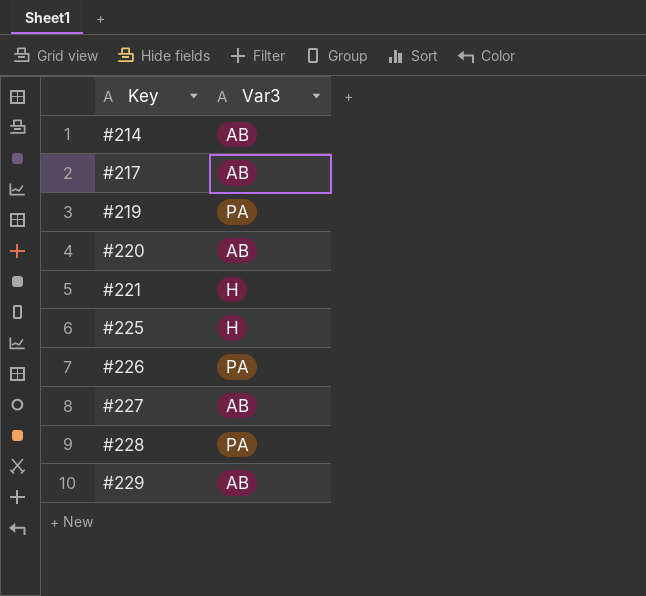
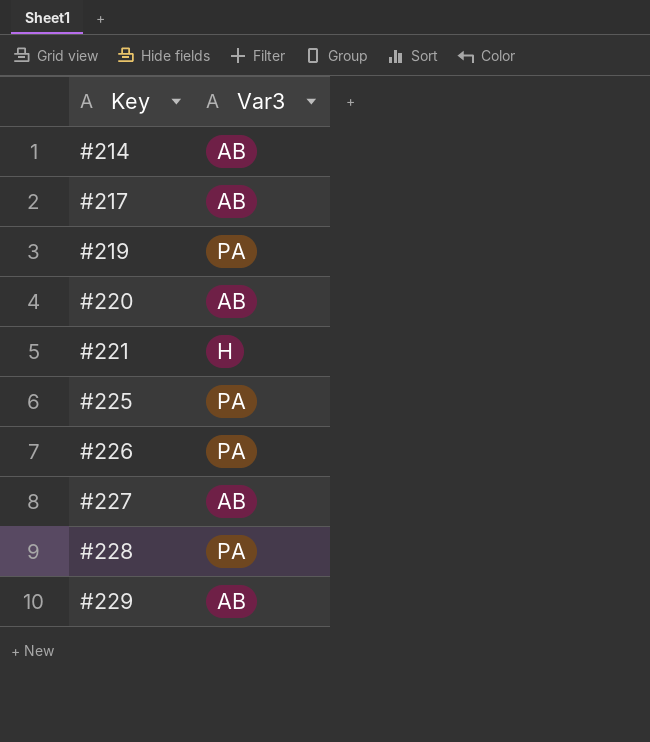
#225 | Var3: H -> PA

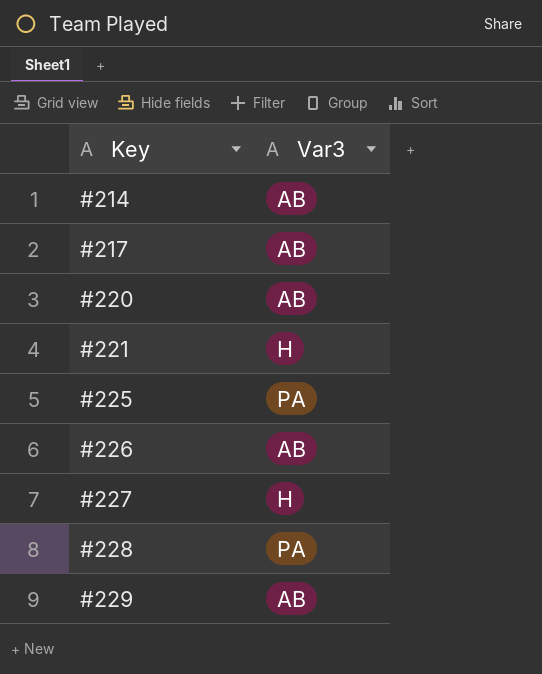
row #219: PA -> none
#226 | Var3: PA -> AB
#227 | Var3: AB -> H

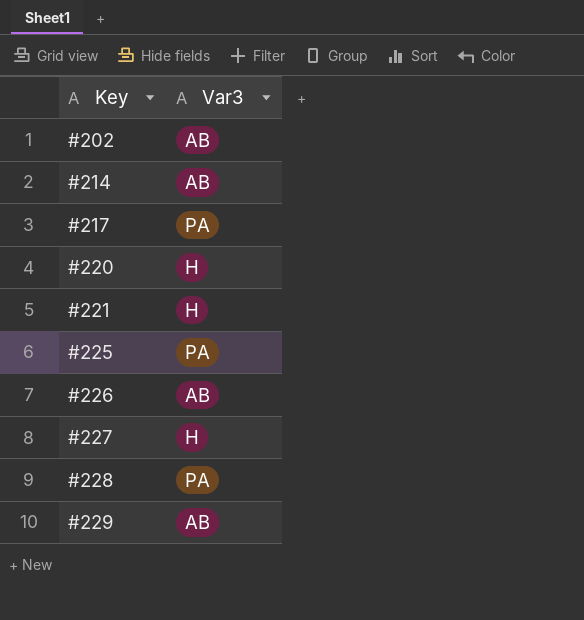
row #202: none -> AB
#217 | Var3: AB -> PA
#220 | Var3: AB -> H

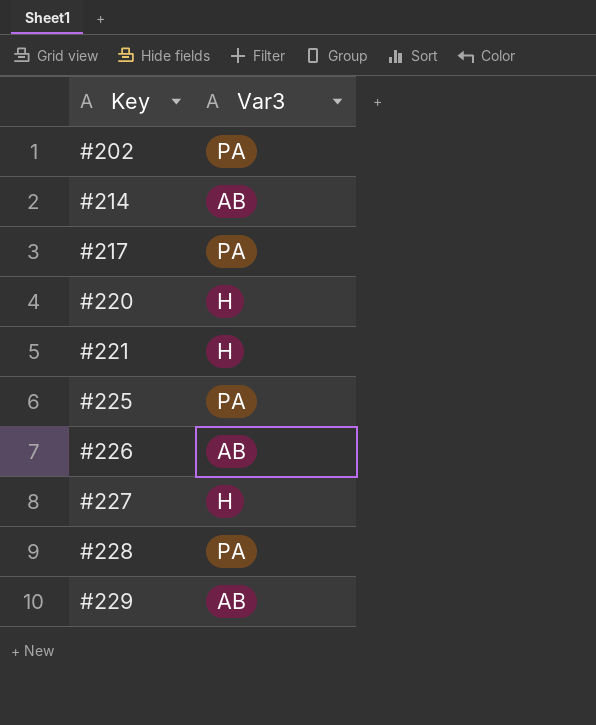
#202 | Var3: AB -> PA

